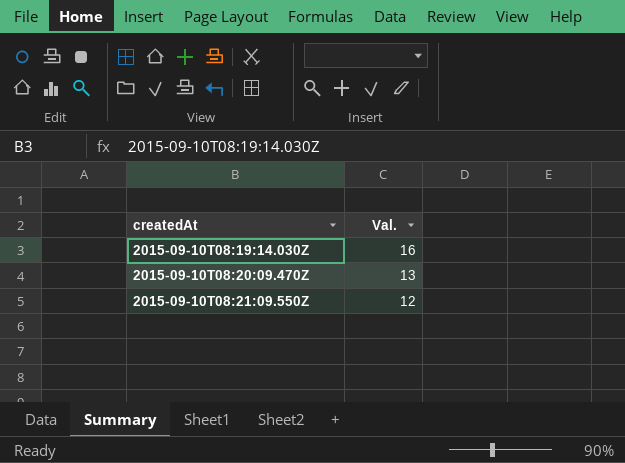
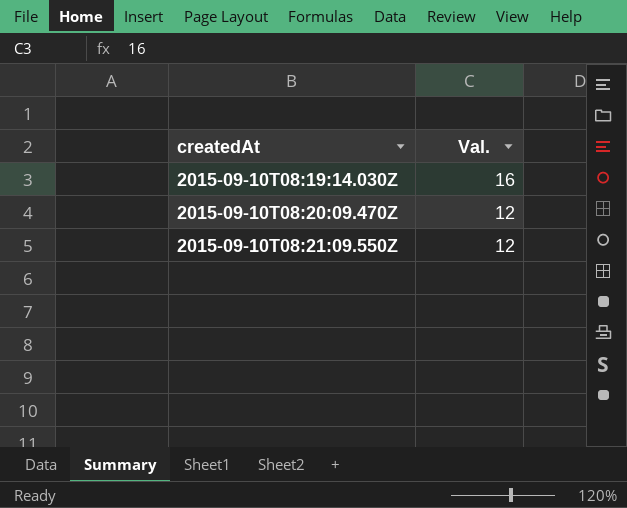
2015-09-10T08:20:09.470Z | Val.: 13 -> 12

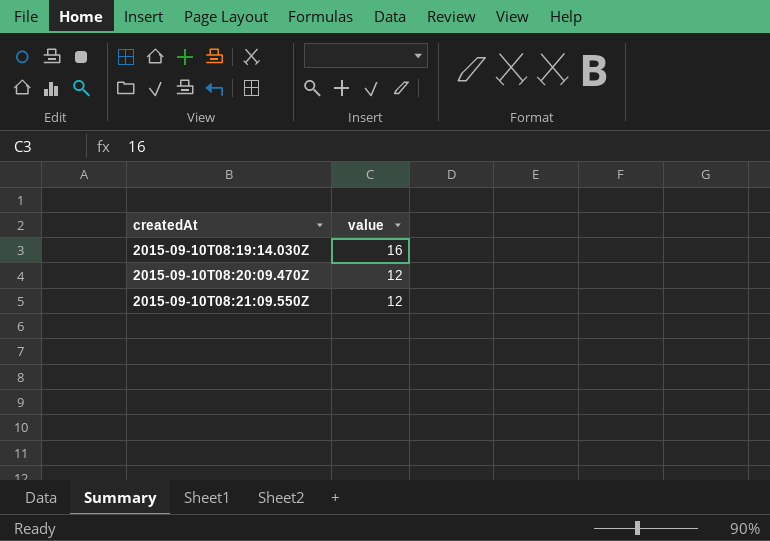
column name: Val. -> value

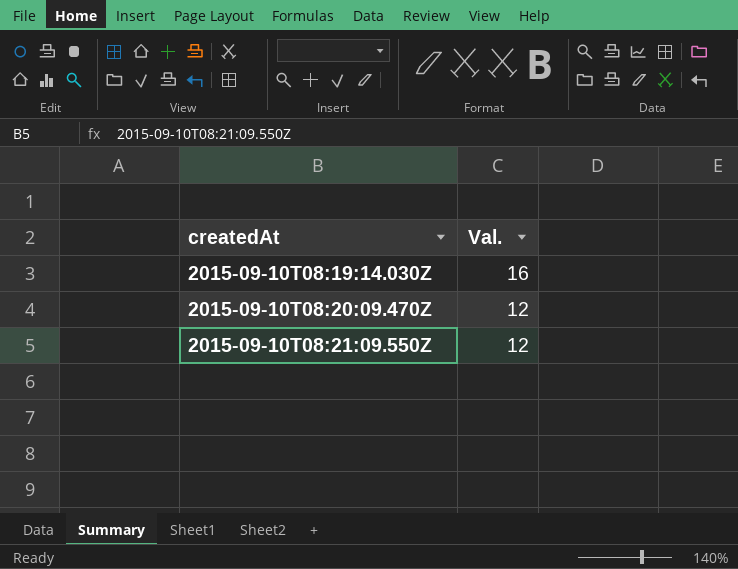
column name: value -> Val.

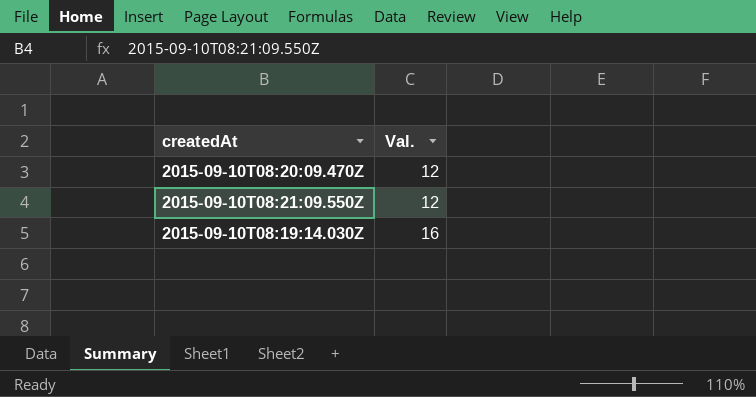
row order: createdAt ascending -> Val. ascending

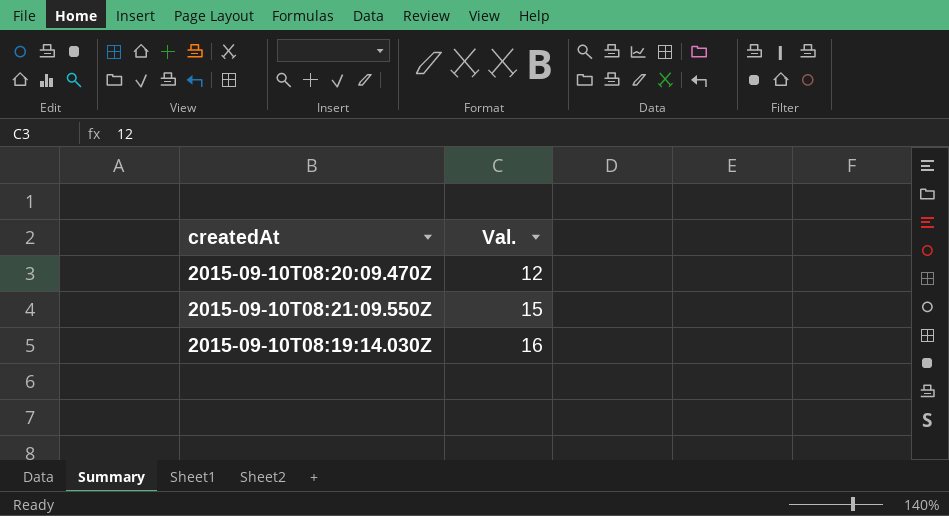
2015-09-10T08:21:09.550Z | Val.: 12 -> 15

